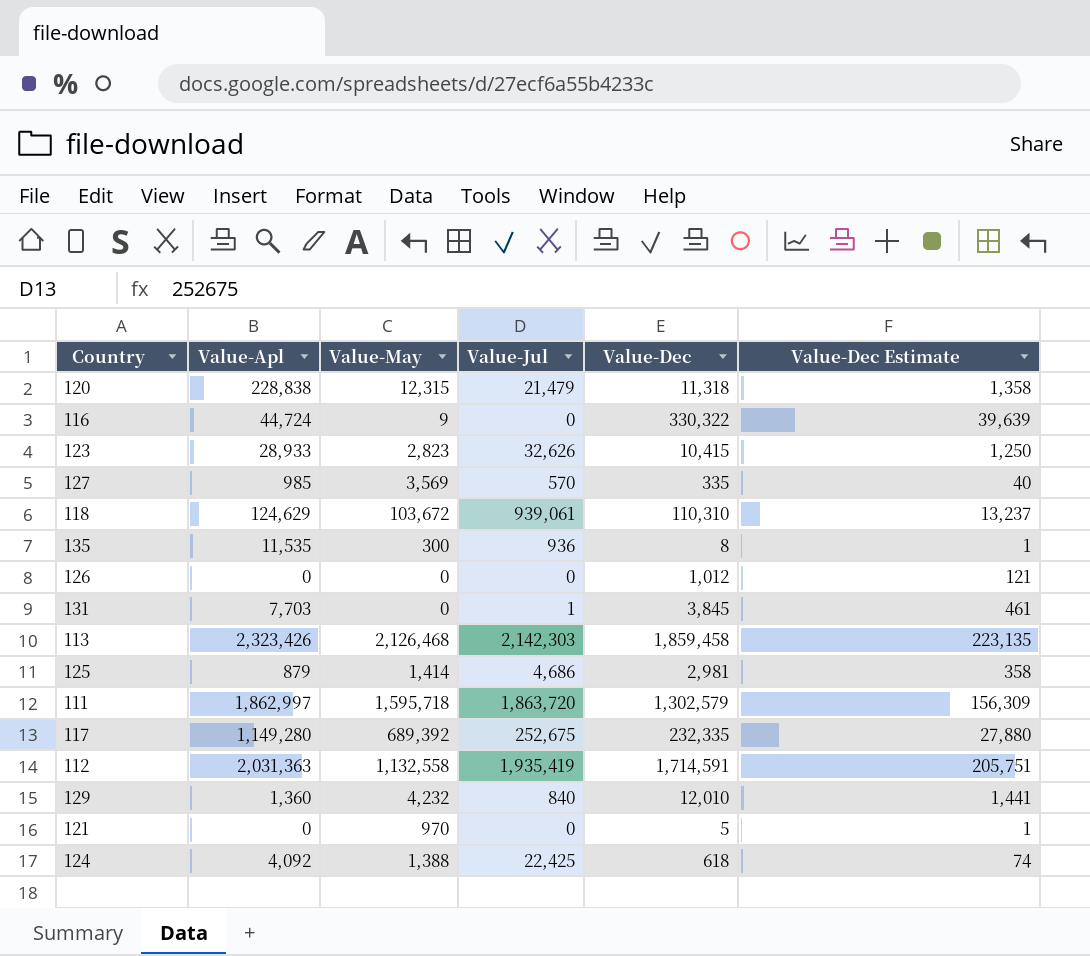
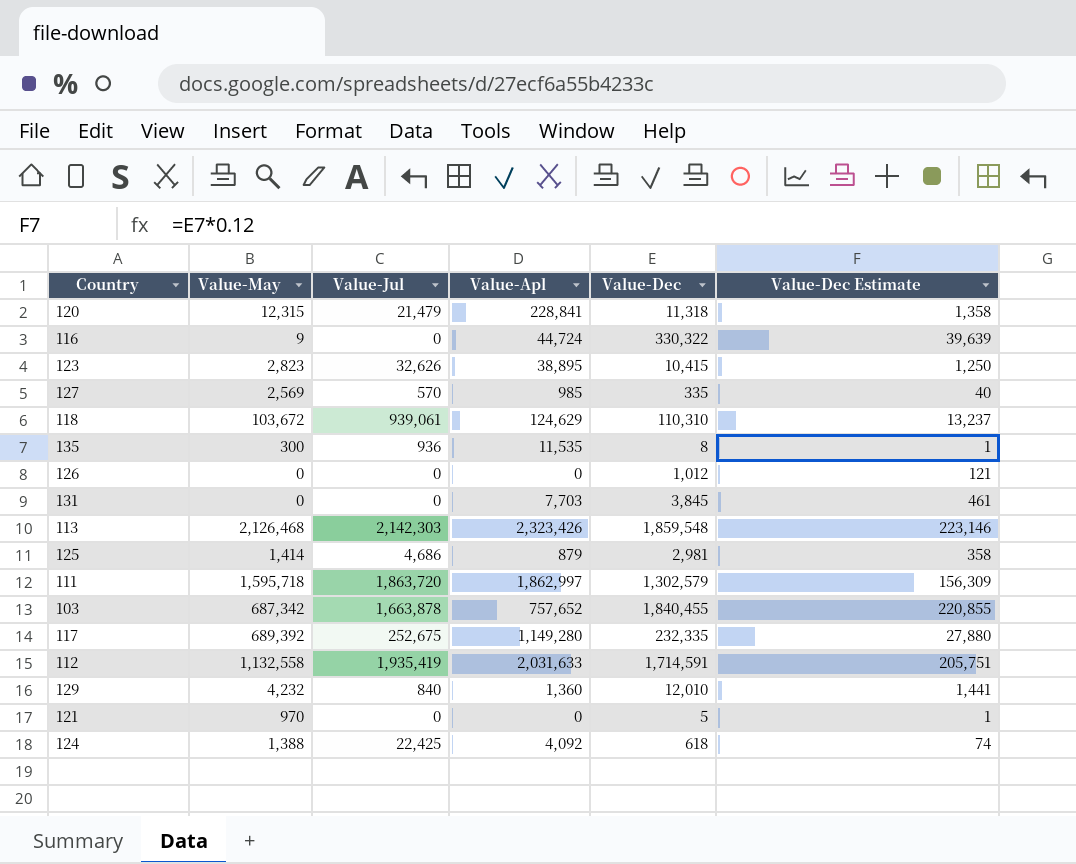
column Value-Apl | position: 2 -> 4
120 | Value-Apl: 228,838 -> 228,841
123 | Value-Apl: 28,933 -> 38,895
127 | Value-May: 3,569 -> 2,569
131 | Value-Jul: 1 -> 0
113 | Value-Dec: 1,859,458 -> 1,859,548
113 | Value-Dec Estimate: 223,135 -> 223,146
row 103: none -> 687,342 | 1,663,878 | 757,652 | 1,840,455 | 220,855
112 | Value-Apl: 2,031,363 -> 2,031,633

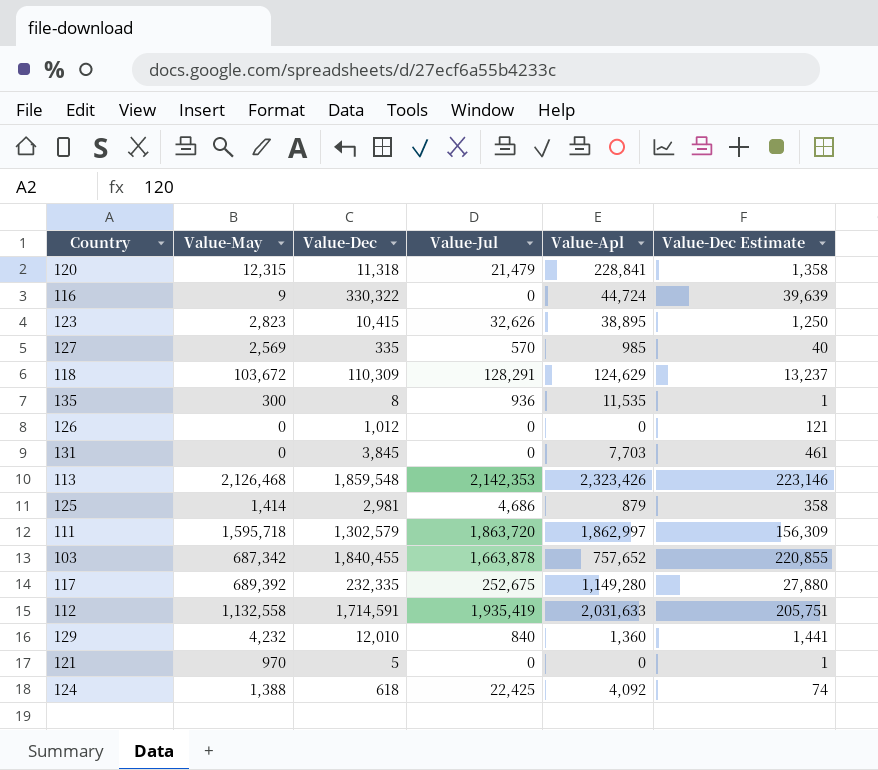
column Value-Dec | position: 5 -> 3
118 | Value-Dec: 110,310 -> 110,309
118 | Value-Jul: 939,061 -> 128,291
113 | Value-Jul: 2,142,303 -> 2,142,353

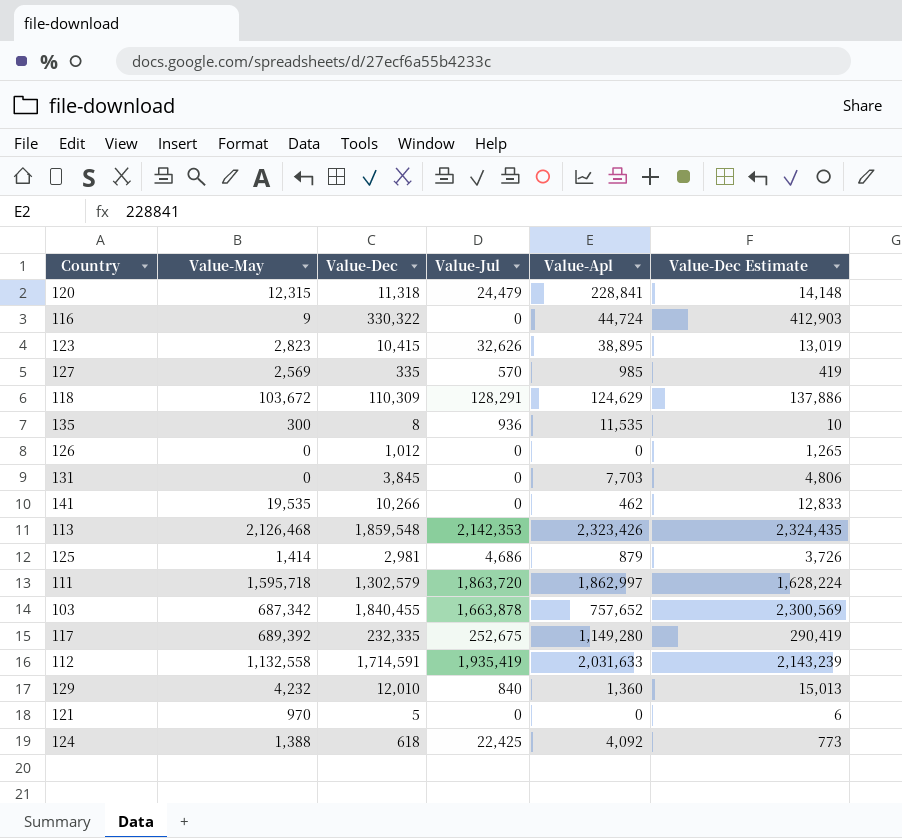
column Value-Dec Estimate | formula: [Value-Dec] * 0.12 -> [Value-Dec] * 1.25
120 | Value-Jul: 21,479 -> 24,479
row 141: none -> 19,535 | 10,266 | 0 | 462 | 12,833

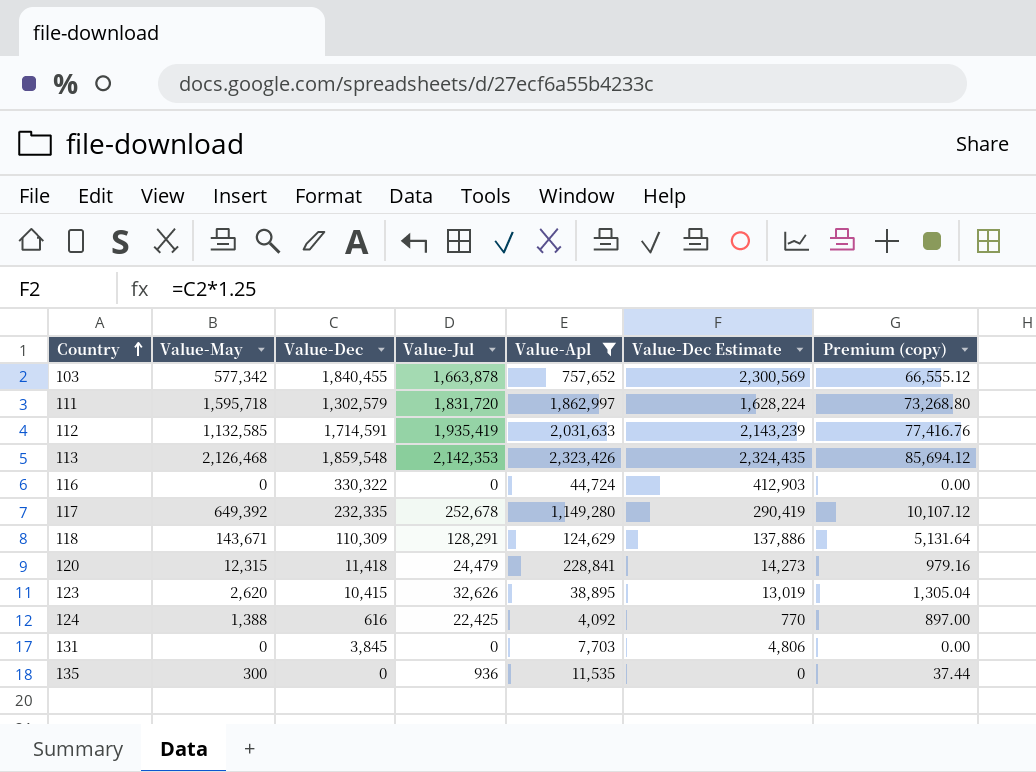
filter: none -> Value-Apl >= 4,092
row order: none -> Country ascending
column Premium (copy) | formula: none -> [Value-Jul] * 0.04
103 | Value-May: 687,342 -> 577,342
111 | Value-Jul: 1,863,720 -> 1,831,720
112 | Value-May: 1,132,558 -> 1,132,585
116 | Value-May: 9 -> 0
117 | Value-May: 689,392 -> 649,392
117 | Value-Jul: 252,675 -> 252,678
118 | Value-May: 103,672 -> 143,671
120 | Value-Dec: 11,318 -> 11,418
120 | Value-Dec Estimate: 14,148 -> 14,273
123 | Value-May: 2,823 -> 2,620
124 | Value-Dec: 618 -> 616
124 | Value-Dec Estimate: 773 -> 770
135 | Value-Dec: 8 -> 0
135 | Value-Dec Estimate: 10 -> 0

